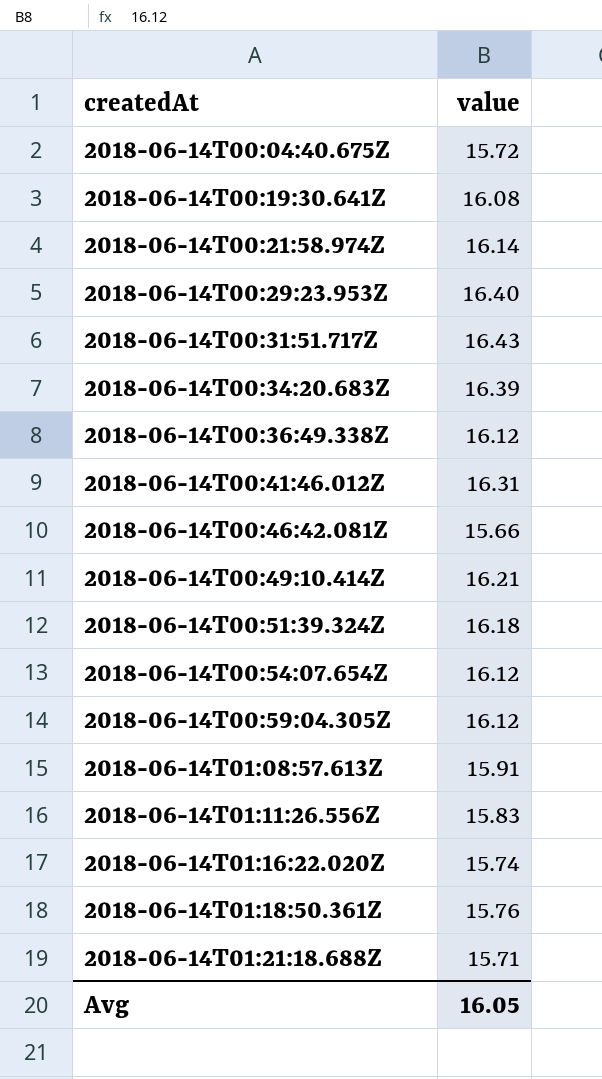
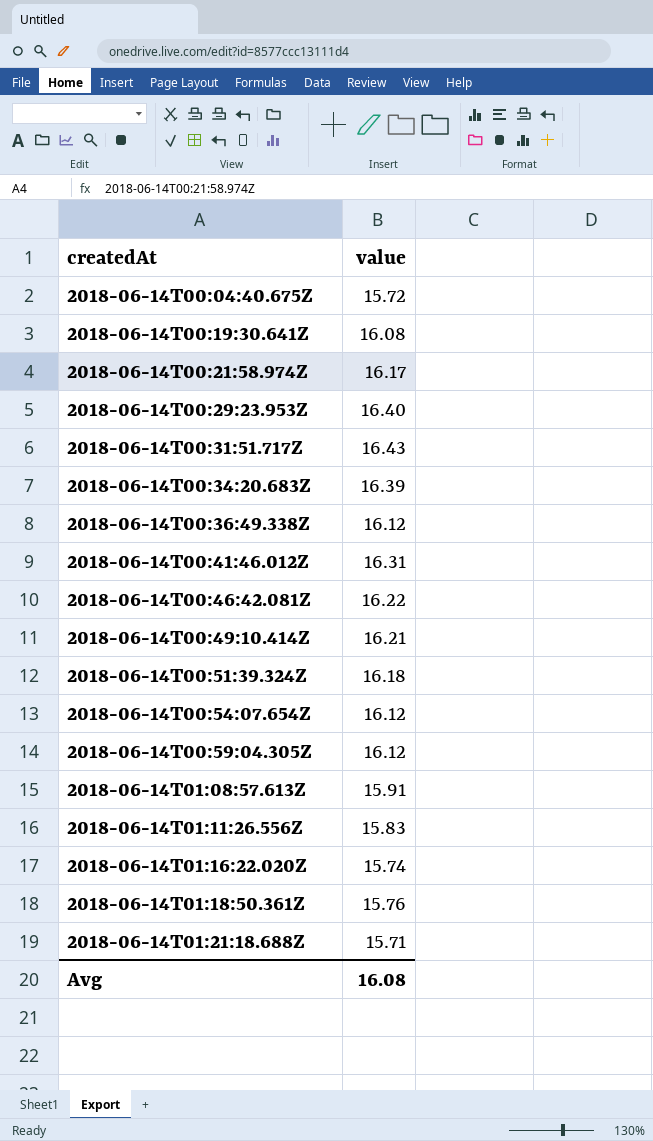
2018-06-14T00:21:58.974Z | value: 16.14 -> 16.17
2018-06-14T00:46:42.081Z | value: 15.66 -> 16.22
Avg | value: 16.05 -> 16.08

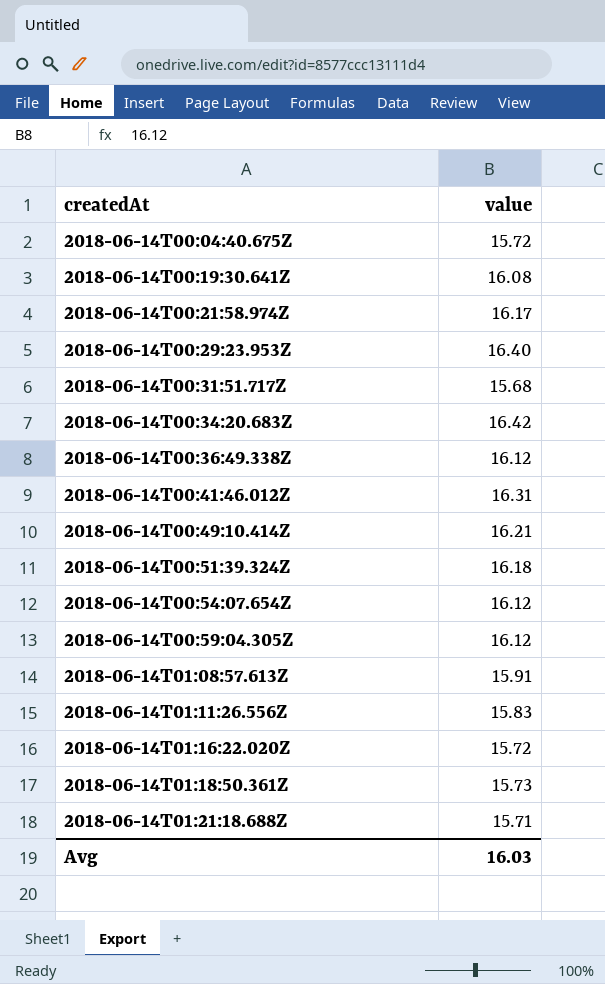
row 2018-06-14T00:46:42.081Z: 16.22 -> none
2018-06-14T00:31:51.717Z | value: 16.43 -> 15.68
2018-06-14T00:34:20.683Z | value: 16.39 -> 16.42
2018-06-14T01:16:22.020Z | value: 15.74 -> 15.72
2018-06-14T01:18:50.361Z | value: 15.76 -> 15.73
Avg | value: 16.08 -> 16.03

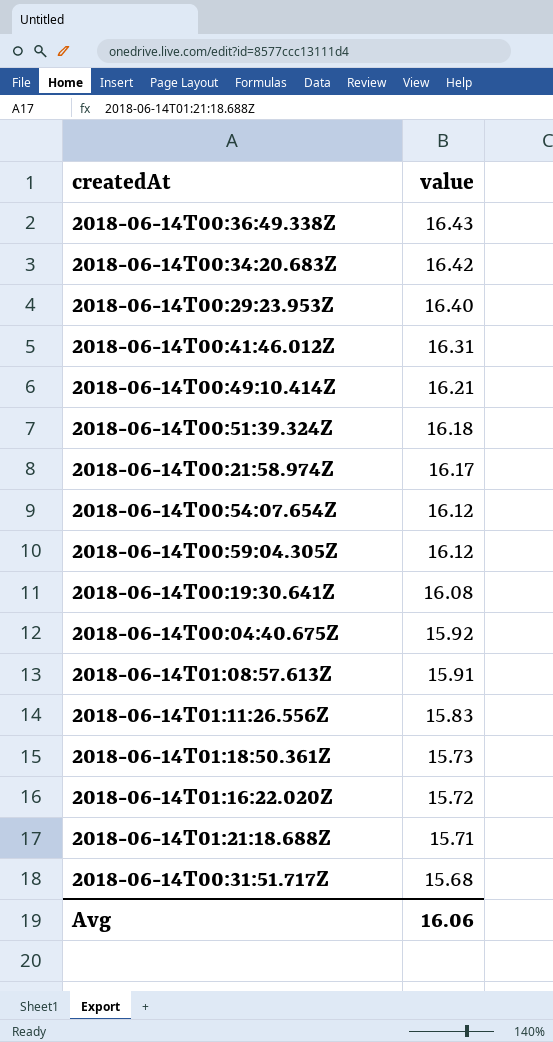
row order: createdAt ascending -> value descending
2018-06-14T00:36:49.338Z | value: 16.12 -> 16.43
2018-06-14T00:04:40.675Z | value: 15.72 -> 15.92
Avg | value: 16.03 -> 16.06

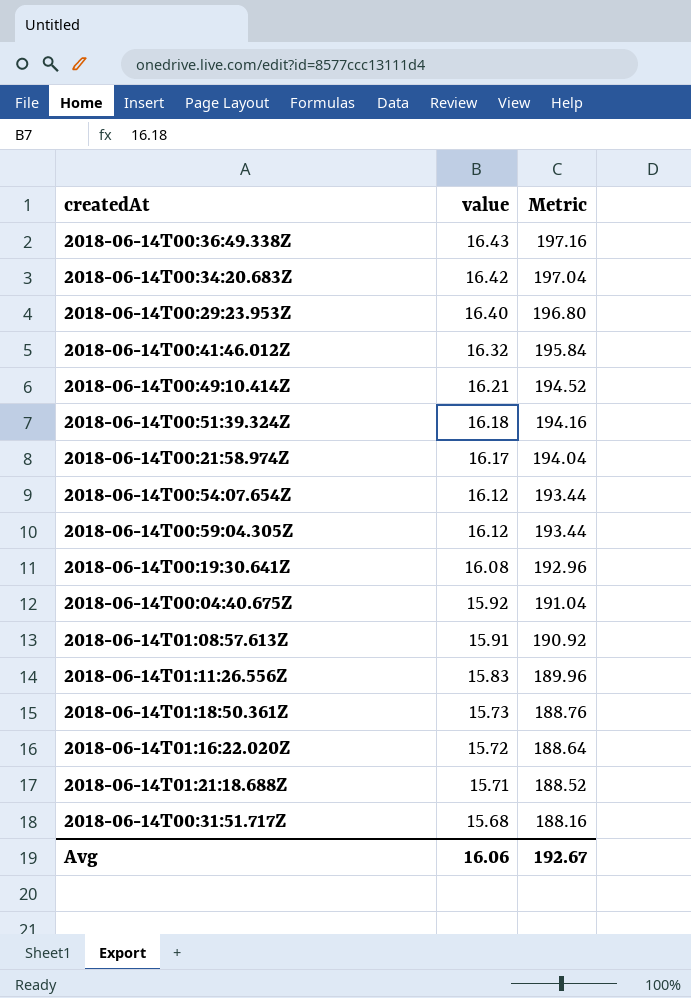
column Metric | formula: none -> [value] * 12
2018-06-14T00:41:46.012Z | value: 16.31 -> 16.32

